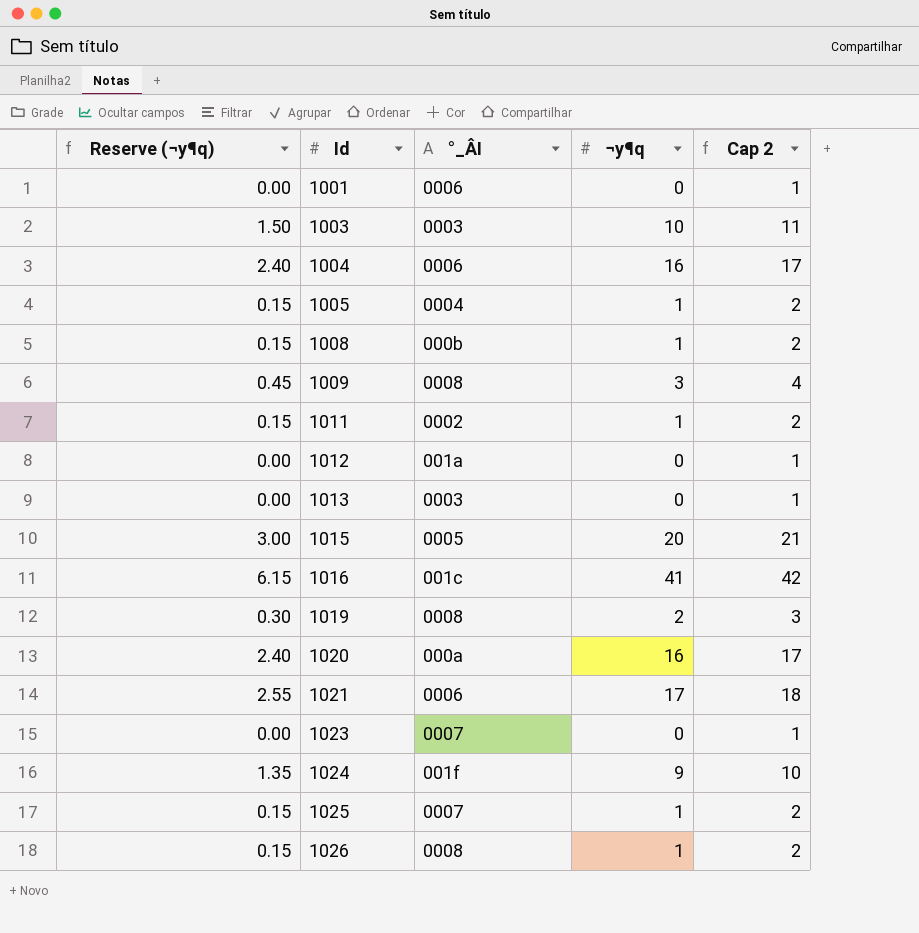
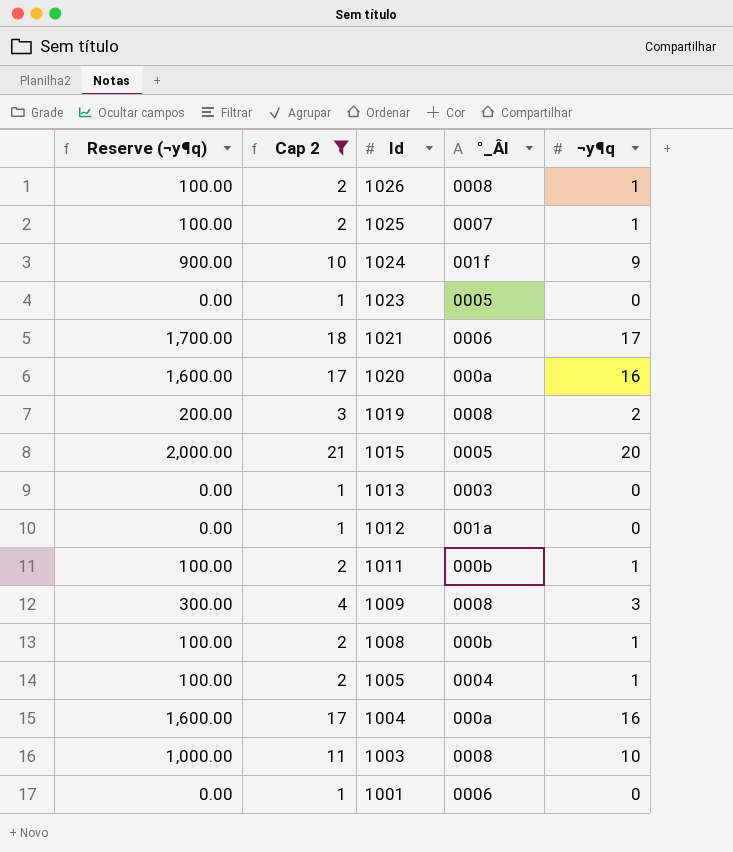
filter: none -> Cap 2 != 42
row order: Id ascending -> Id descending
column Reserve (¬y¶q) | formula: [¬y¶q] * 0.15 -> [¬y¶q] * 100
column Cap 2 | position: 5 -> 2
1023 | °_ÂI: 0007 -> 0005
1011 | °_ÂI: 0002 -> 000b
1004 | °_ÂI: 0006 -> 000a
1003 | °_ÂI: 0003 -> 0008

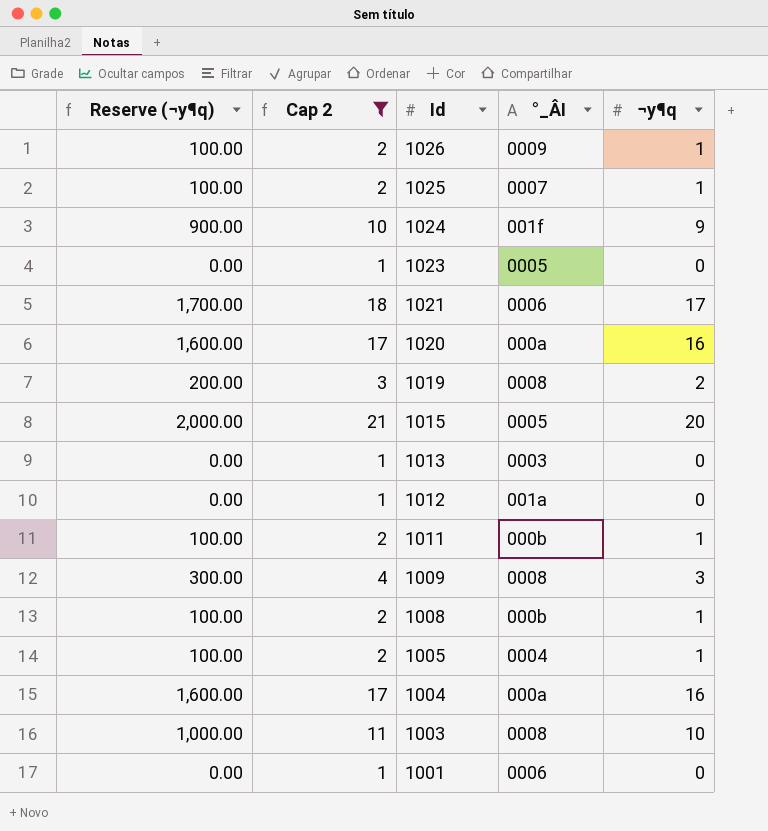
1026 | °_ÂI: 0008 -> 0009

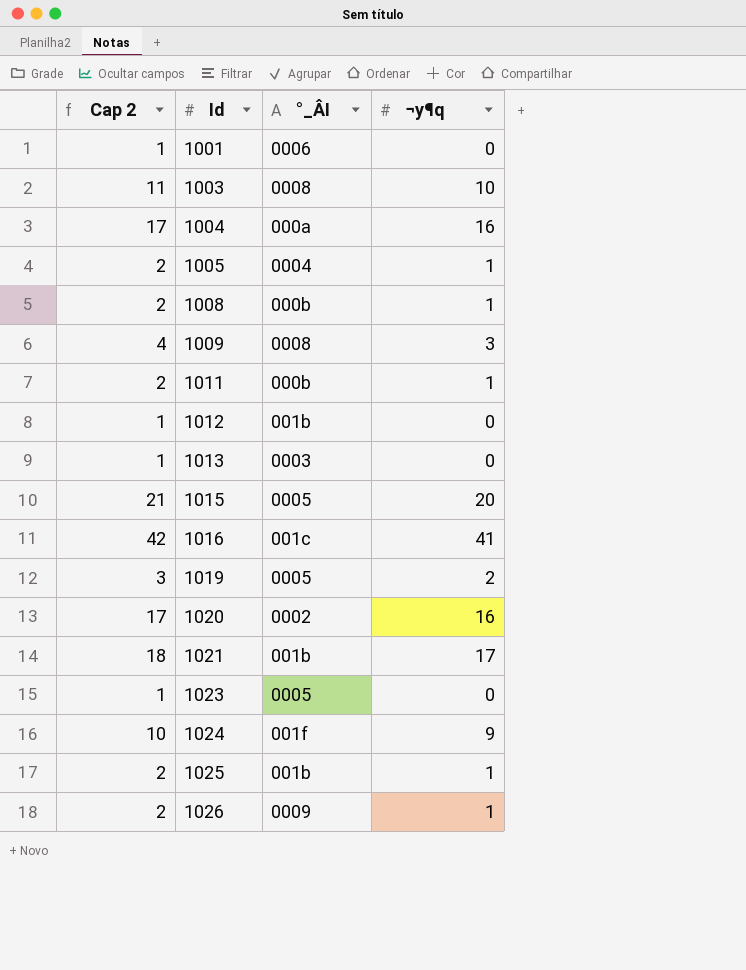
filter: Cap 2 != 42 -> none
row order: Id descending -> Id ascending
column Reserve (¬y¶q) | formula: [¬y¶q] * 100 -> none
1012 | °_ÂI: 001a -> 001b
1019 | °_ÂI: 0008 -> 0005
1020 | °_ÂI: 000a -> 0002
1021 | °_ÂI: 0006 -> 001b
1025 | °_ÂI: 0007 -> 001b

